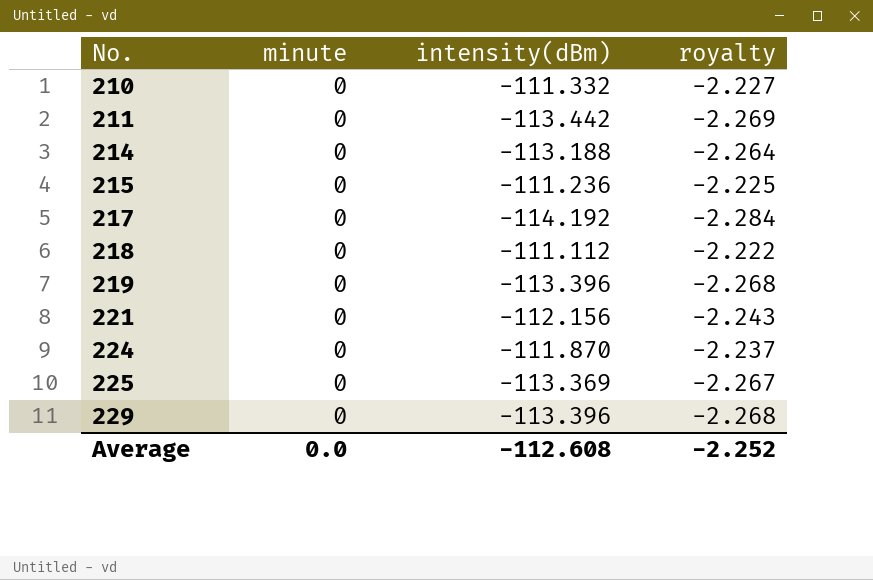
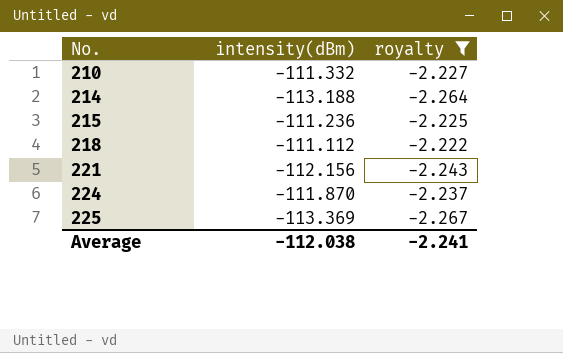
filter: none -> royalty >= -2.267
column minute | position: 2 -> none
Average | intensity(dBm): -112.608 -> -112.038
Average | royalty: -2.252 -> -2.241

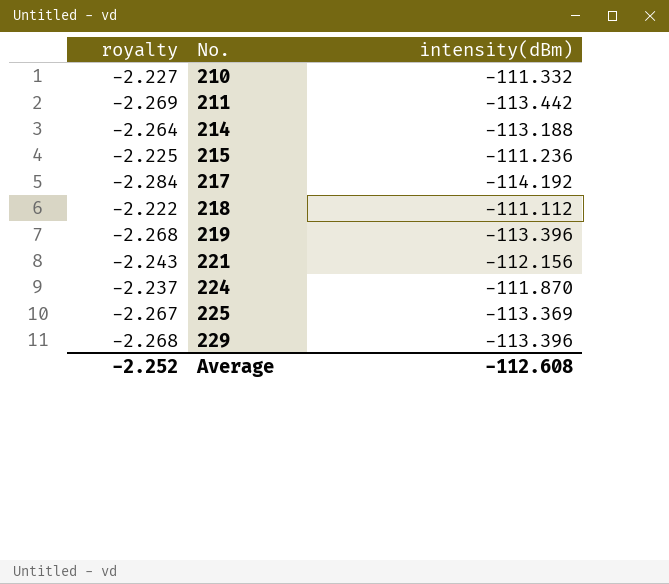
filter: royalty >= -2.267 -> none
column royalty | position: 3 -> 1
Average | royalty: -2.241 -> -2.252
Average | intensity(dBm): -112.038 -> -112.608

